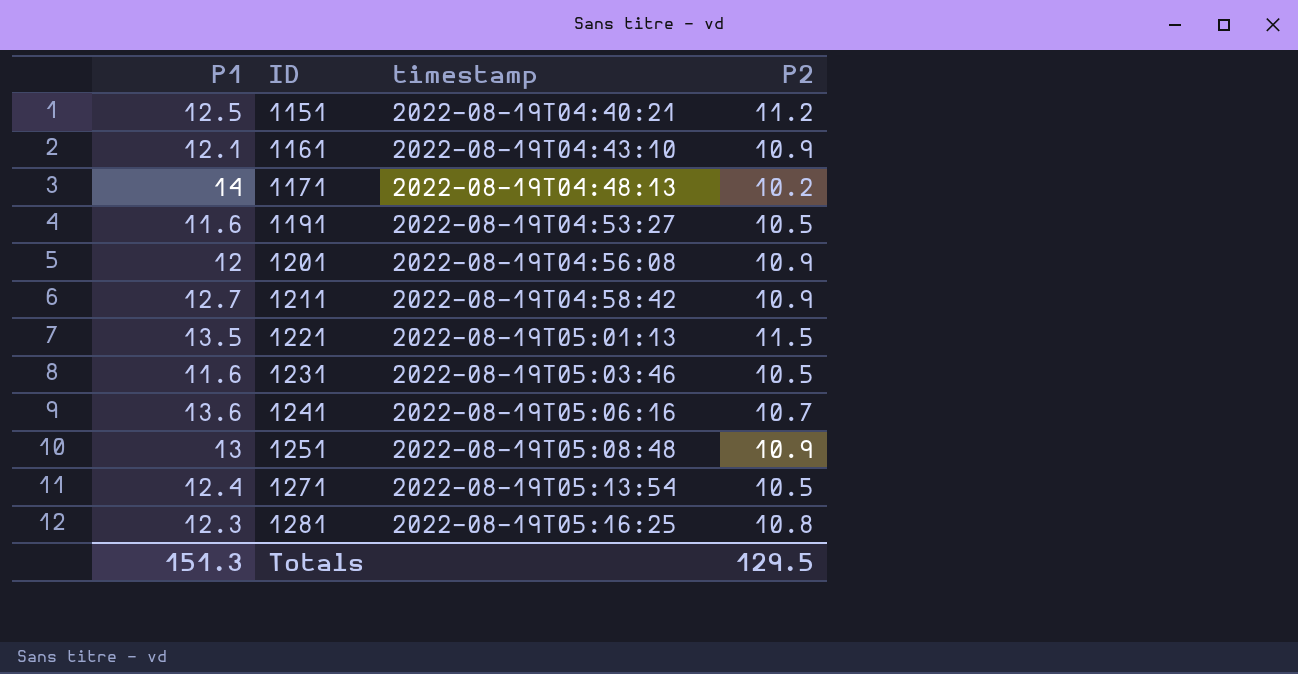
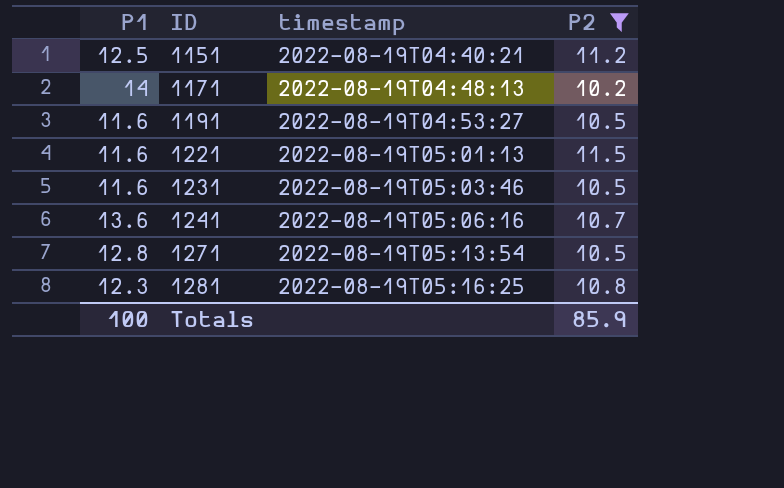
filter: none -> P2 != 10.9
1221 | P1: 13.5 -> 11.6
1271 | P1: 12.4 -> 12.8
Totals | P1: 151.3 -> 100
Totals | P2: 129.5 -> 85.9

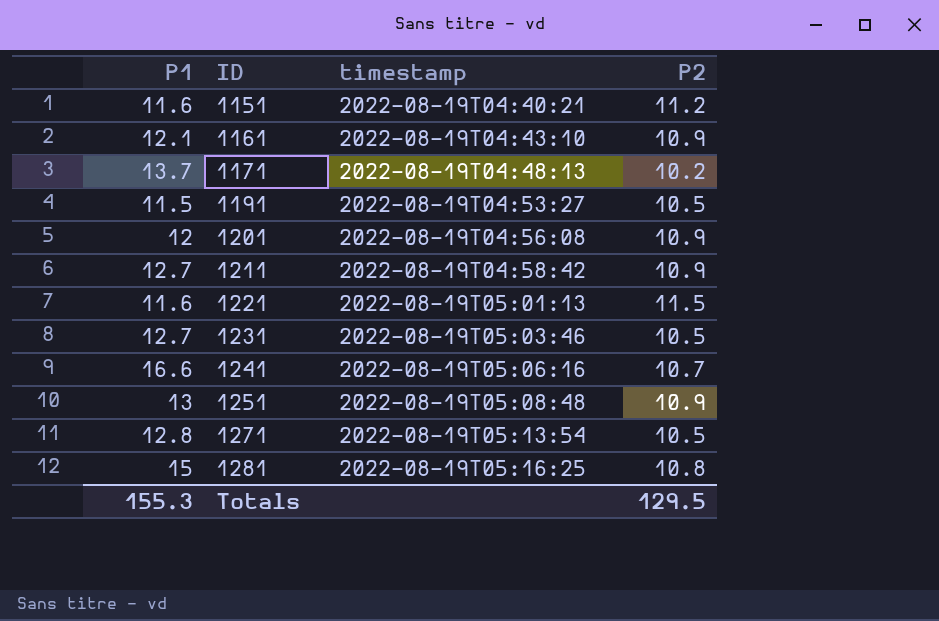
filter: P2 != 10.9 -> none
1151 | P1: 12.5 -> 11.6
1171 | P1: 14 -> 13.7
1191 | P1: 11.6 -> 11.5
1231 | P1: 11.6 -> 12.7
1241 | P1: 13.6 -> 16.6
1281 | P1: 12.3 -> 15
Totals | P1: 100 -> 155.3
Totals | P2: 85.9 -> 129.5

